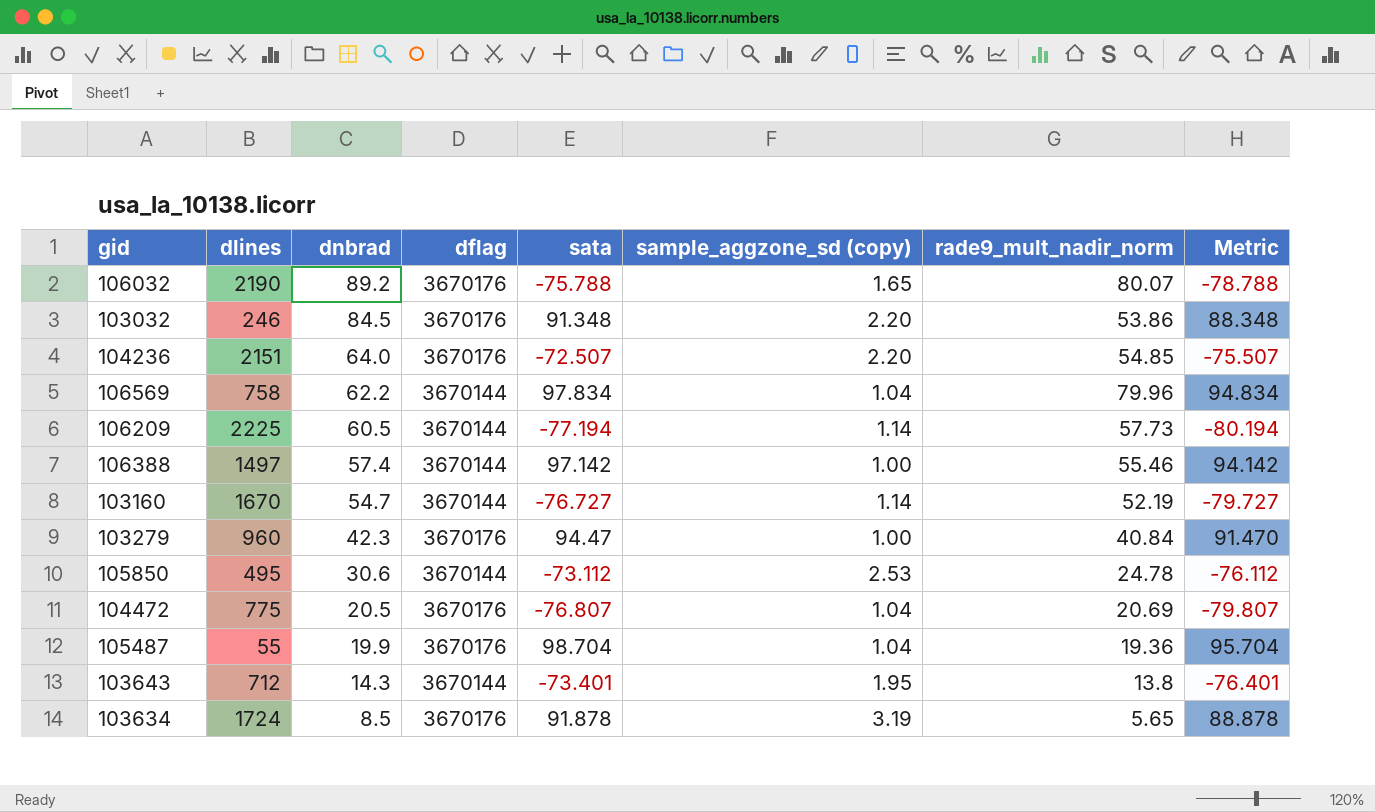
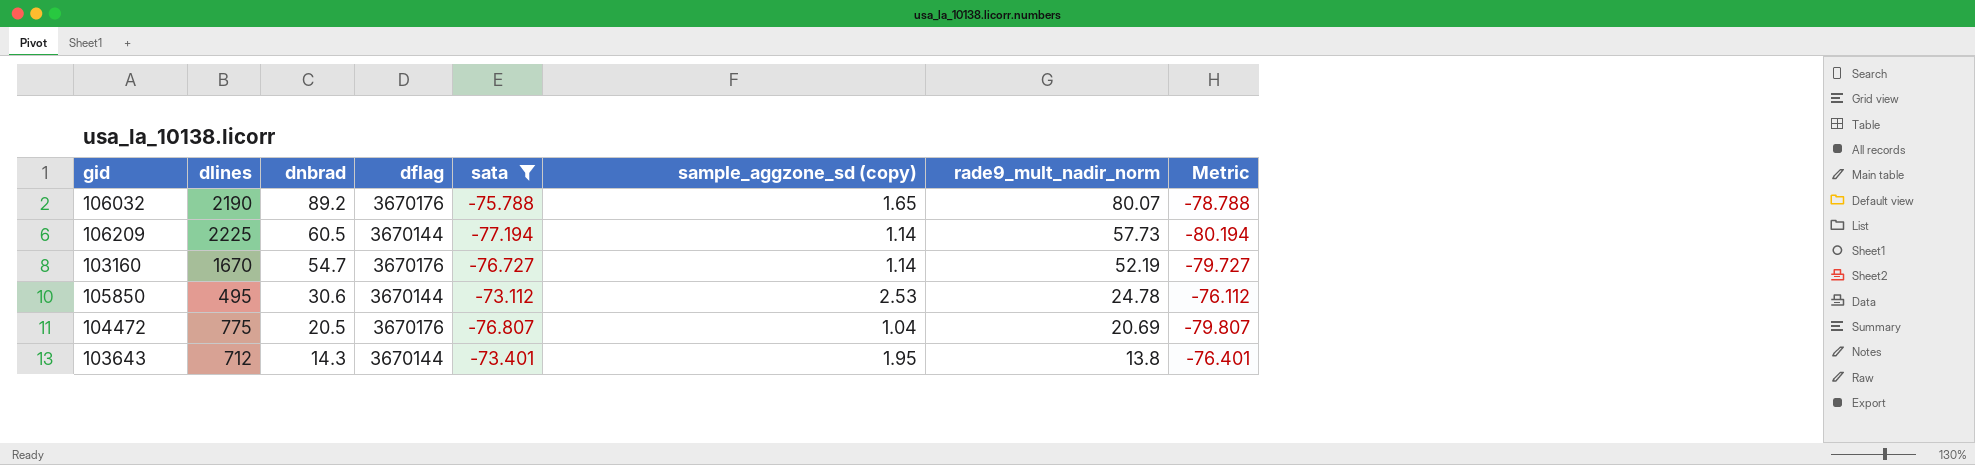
filter: none -> sata <= -73.112
103160 | dflag: 3670144 -> 3670176

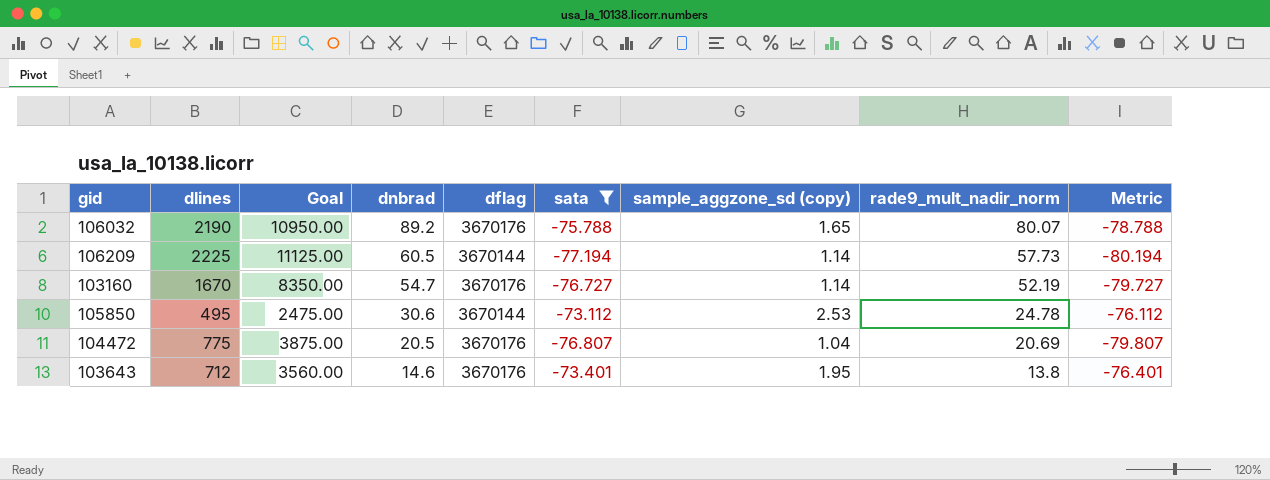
column Goal | formula: none -> [dlines] * 5
103643 | dnbrad: 14.3 -> 14.6
103643 | dflag: 3670144 -> 3670176

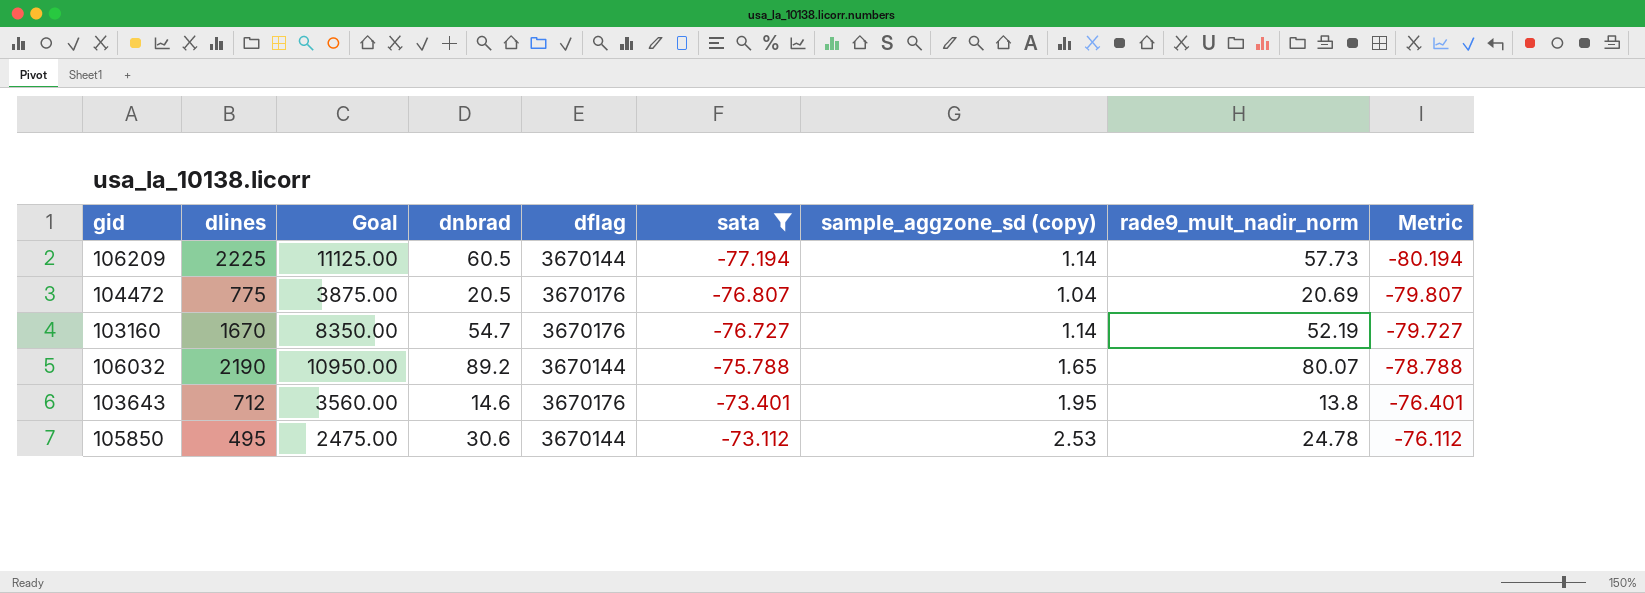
row order: dnbrad descending -> sata ascending
106032 | dflag: 3670176 -> 3670144

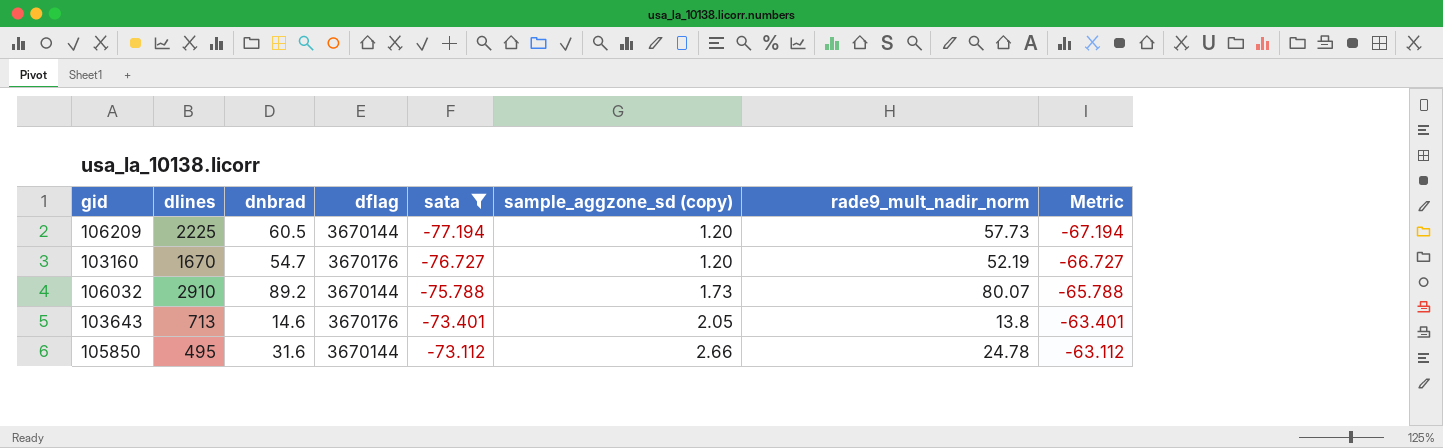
column Goal | formula: [dlines] * 5 -> none
column Metric | formula: [sata] - 3 -> [sata] + 10
row 104472: 775 | 3875.00 | 20.5 | 3670176 | -76.807 | 1.04 | 20.69 | -79.807 -> none
106209 | sample_aggzone_sd (copy): 1.14 -> 1.20
103160 | sample_aggzone_sd (copy): 1.14 -> 1.20
106032 | dlines: 2190 -> 2910
106032 | sample_aggzone_sd (copy): 1.65 -> 1.73
103643 | dlines: 712 -> 713
103643 | sample_aggzone_sd (copy): 1.95 -> 2.05
105850 | dnbrad: 30.6 -> 31.6
105850 | sample_aggzone_sd (copy): 2.53 -> 2.66

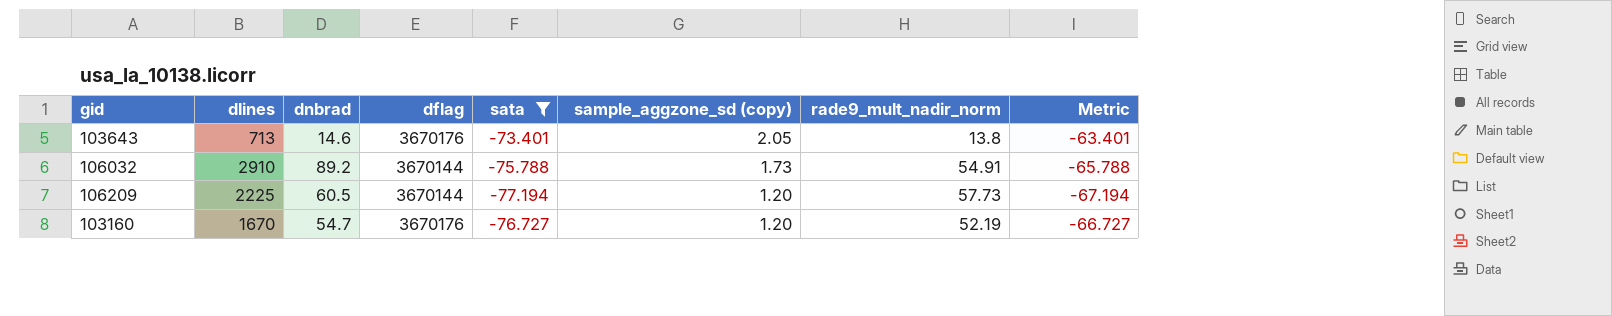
row order: sata ascending -> sample_aggzone_sd (copy) descending
row 105850: 495 | 31.6 | 3670144 | -73.112 | 2.66 | 24.78 | -63.112 -> none
106032 | rade9_mult_nadir_norm: 80.07 -> 54.91

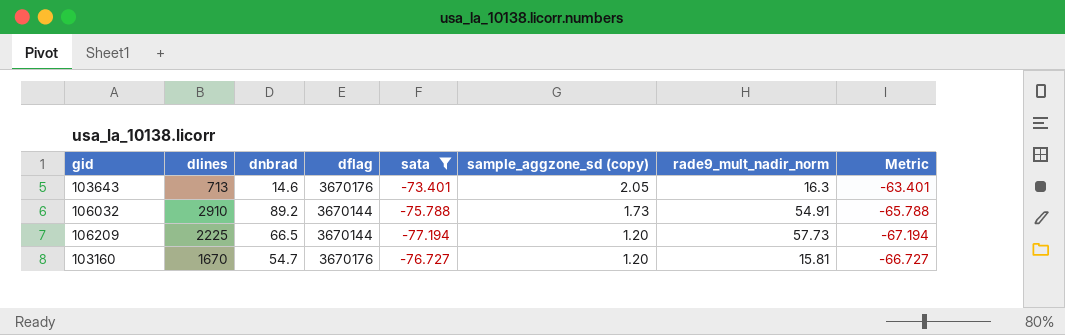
103643 | rade9_mult_nadir_norm: 13.8 -> 16.3
106209 | dnbrad: 60.5 -> 66.5
103160 | rade9_mult_nadir_norm: 52.19 -> 15.81

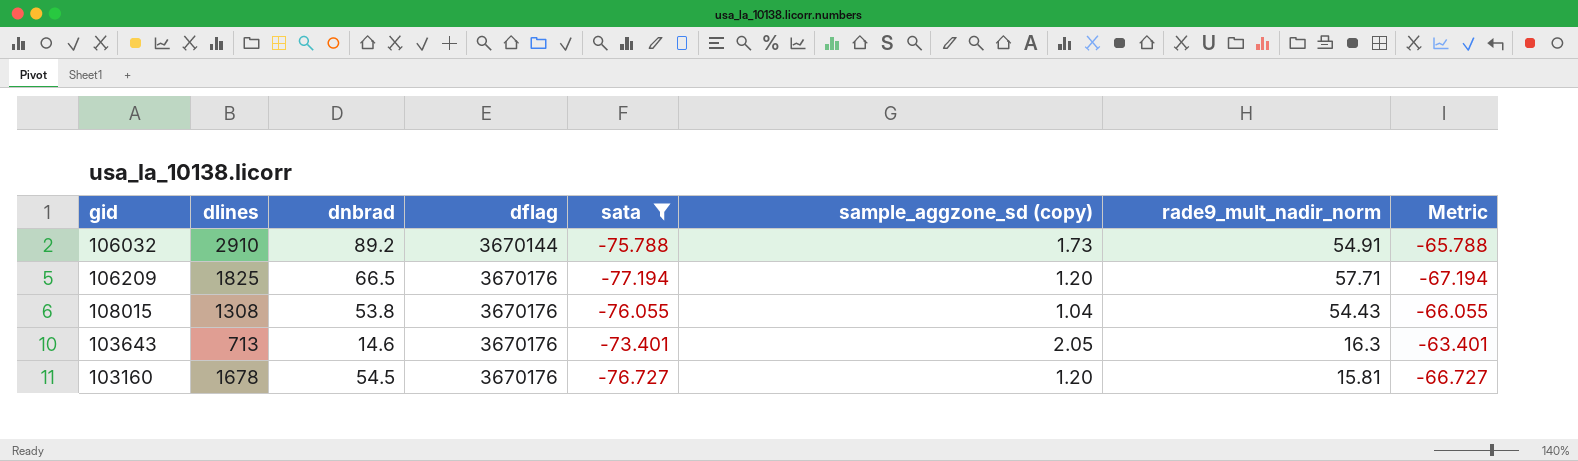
row order: sample_aggzone_sd (copy) descending -> dflag ascending
106209 | dlines: 2225 -> 1825
106209 | dflag: 3670144 -> 3670176
106209 | rade9_mult_nadir_norm: 57.73 -> 57.71
row 108015: none -> 1308 | 53.8 | 3670176 | -76.055 | 1.04 | 54.43 | -66.055
103160 | dlines: 1670 -> 1678
103160 | dnbrad: 54.7 -> 54.5

